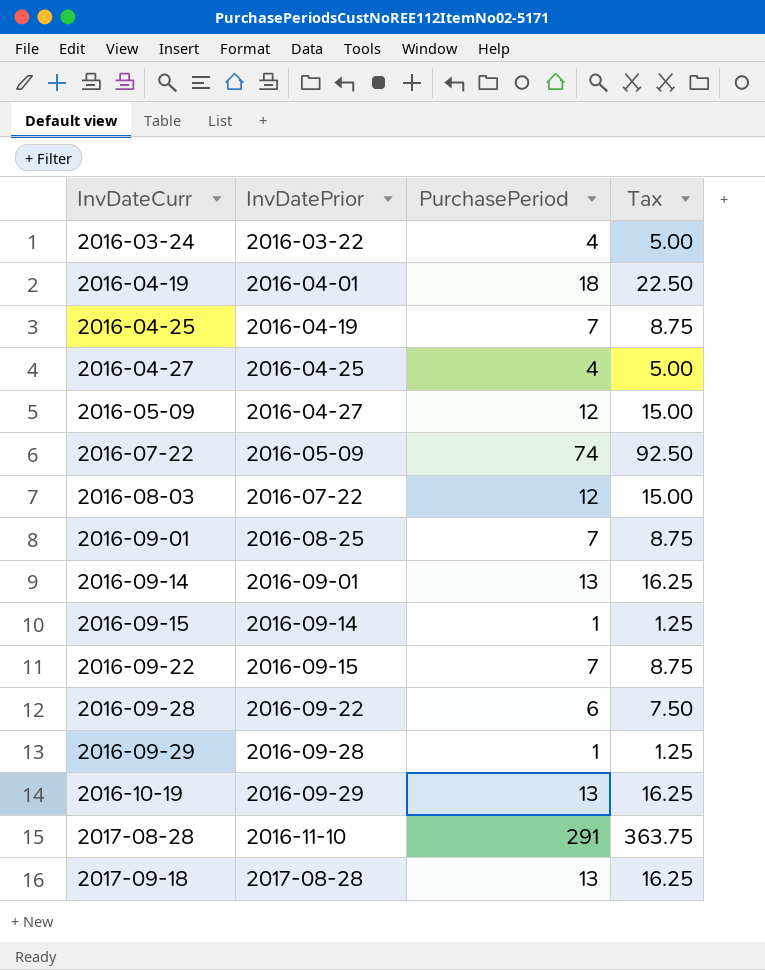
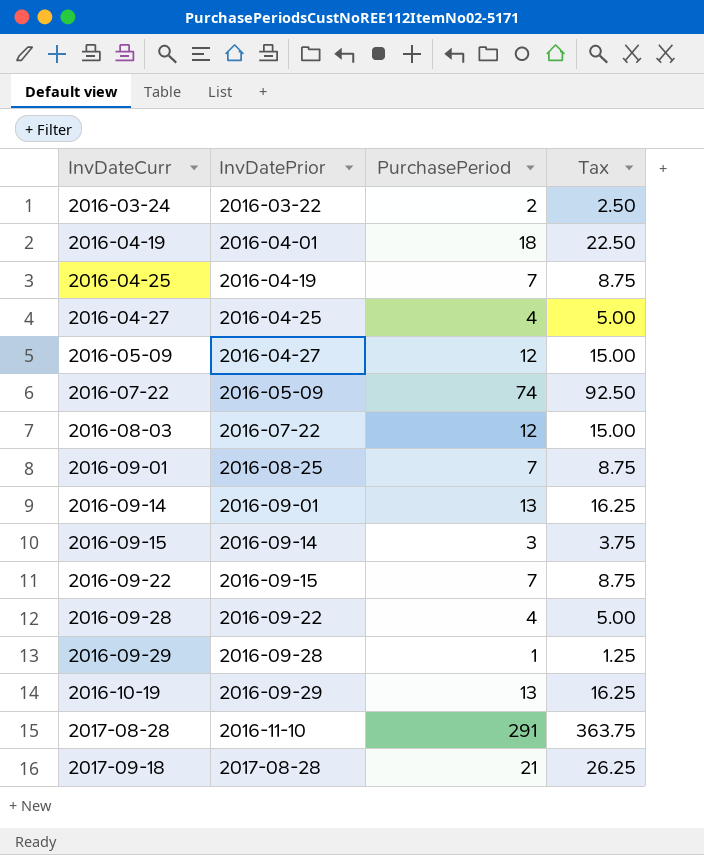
2016-03-24 | PurchasePeriod: 4 -> 2
2016-03-24 | Tax: 5.00 -> 2.50
2016-09-15 | PurchasePeriod: 1 -> 3
2016-09-15 | Tax: 1.25 -> 3.75
2016-09-28 | PurchasePeriod: 6 -> 4
2016-09-28 | Tax: 7.50 -> 5.00
2017-09-18 | PurchasePeriod: 13 -> 21
2017-09-18 | Tax: 16.25 -> 26.25

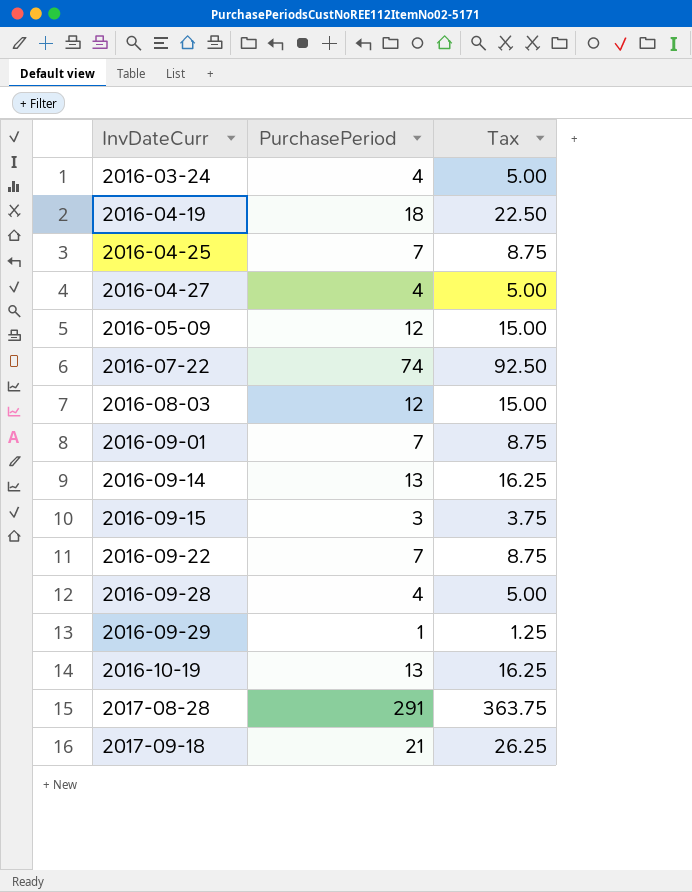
column InvDatePrior | position: 2 -> none
2016-03-24 | PurchasePeriod: 2 -> 4
2016-03-24 | Tax: 2.50 -> 5.00

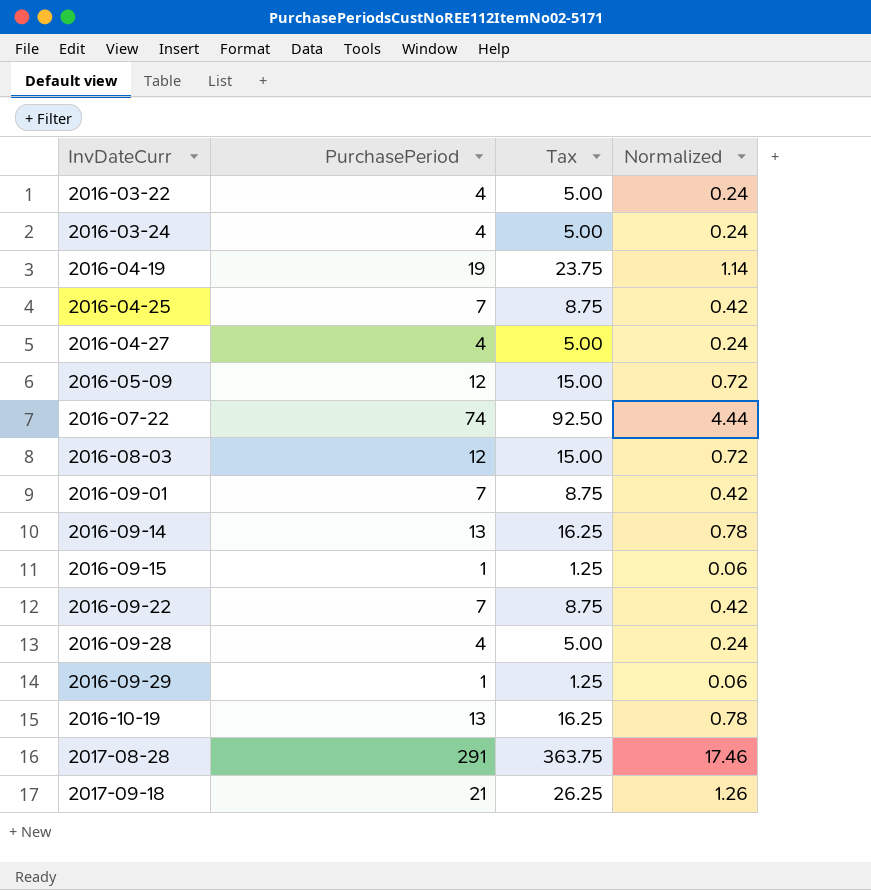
column Normalized | formula: none -> [PurchasePeriod] * 0.06
row 2016-03-22: none -> 4 | 5.00 | 0.24
2016-04-19 | PurchasePeriod: 18 -> 19
2016-04-19 | Tax: 22.50 -> 23.75
2016-09-15 | PurchasePeriod: 3 -> 1
2016-09-15 | Tax: 3.75 -> 1.25

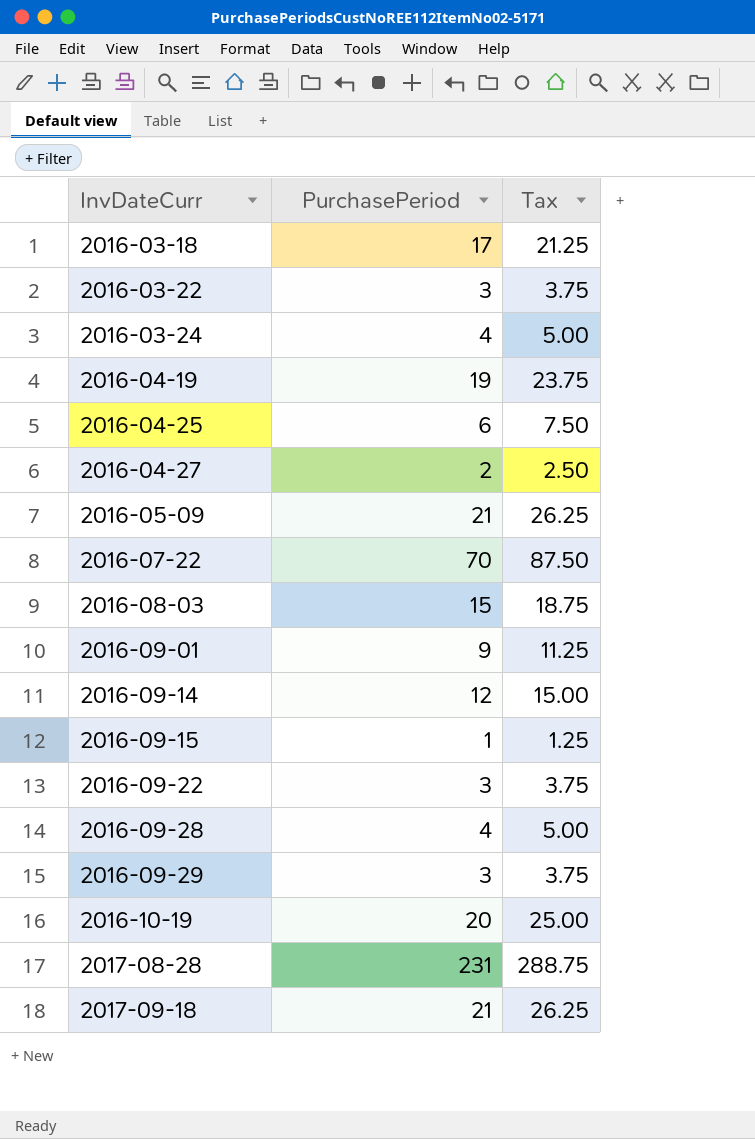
column Normalized | formula: [PurchasePeriod] * 0.06 -> none
row 2016-03-18: none -> 17 | 21.25
2016-03-22 | PurchasePeriod: 4 -> 3
2016-03-22 | Tax: 5.00 -> 3.75
2016-04-25 | PurchasePeriod: 7 -> 6
2016-04-25 | Tax: 8.75 -> 7.50
2016-04-27 | PurchasePeriod: 4 -> 2
2016-04-27 | Tax: 5.00 -> 2.50
2016-05-09 | PurchasePeriod: 12 -> 21
2016-05-09 | Tax: 15.00 -> 26.25
2016-07-22 | PurchasePeriod: 74 -> 70
2016-07-22 | Tax: 92.50 -> 87.50
2016-08-03 | PurchasePeriod: 12 -> 15
2016-08-03 | Tax: 15.00 -> 18.75
2016-09-01 | PurchasePeriod: 7 -> 9
2016-09-01 | Tax: 8.75 -> 11.25
2016-09-14 | PurchasePeriod: 13 -> 12
2016-09-14 | Tax: 16.25 -> 15.00
2016-09-22 | PurchasePeriod: 7 -> 3
2016-09-22 | Tax: 8.75 -> 3.75
2016-09-29 | PurchasePeriod: 1 -> 3
2016-09-29 | Tax: 1.25 -> 3.75
2016-10-19 | PurchasePeriod: 13 -> 20
2016-10-19 | Tax: 16.25 -> 25.00
2017-08-28 | PurchasePeriod: 291 -> 231
2017-08-28 | Tax: 363.75 -> 288.75

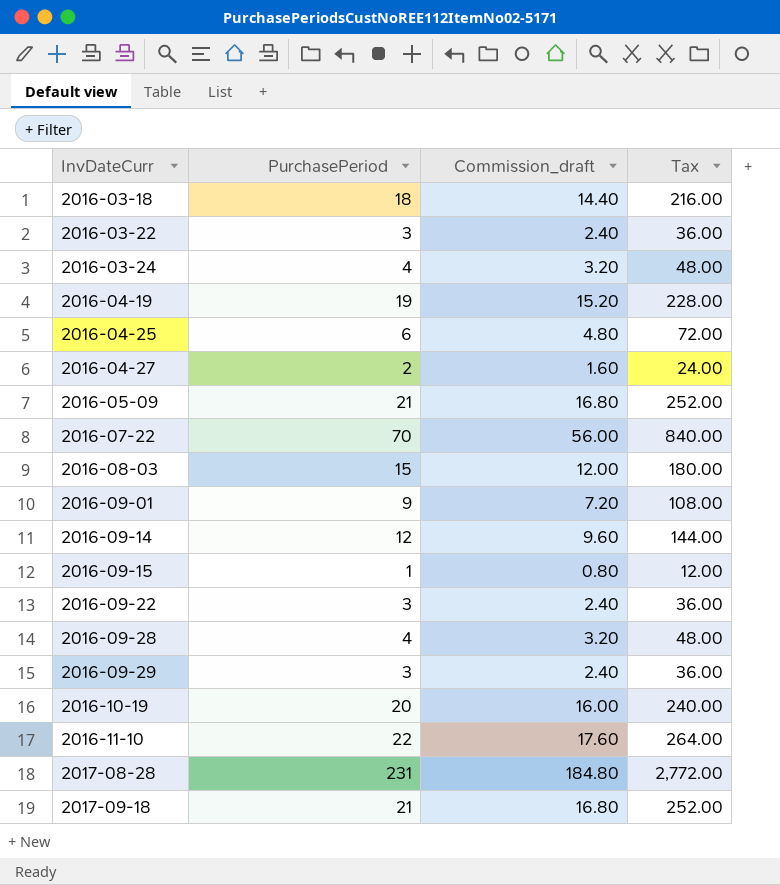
column Commission_draft | formula: none -> [PurchasePeriod] * 0.8
column Tax | formula: [PurchasePeriod] * 1.25 -> [PurchasePeriod] * 12
2016-03-18 | PurchasePeriod: 17 -> 18
row 2016-11-10: none -> 22 | 17.60 | 264.00

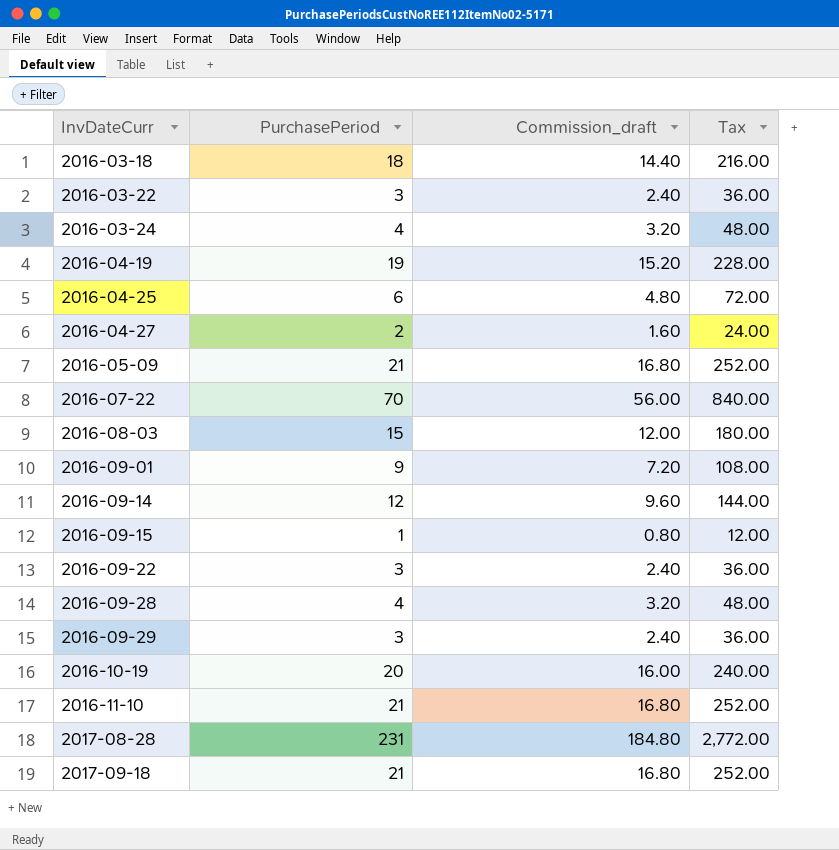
2016-11-10 | PurchasePeriod: 22 -> 21
2016-11-10 | Commission_draft: 17.60 -> 16.80
2016-11-10 | Tax: 264.00 -> 252.00

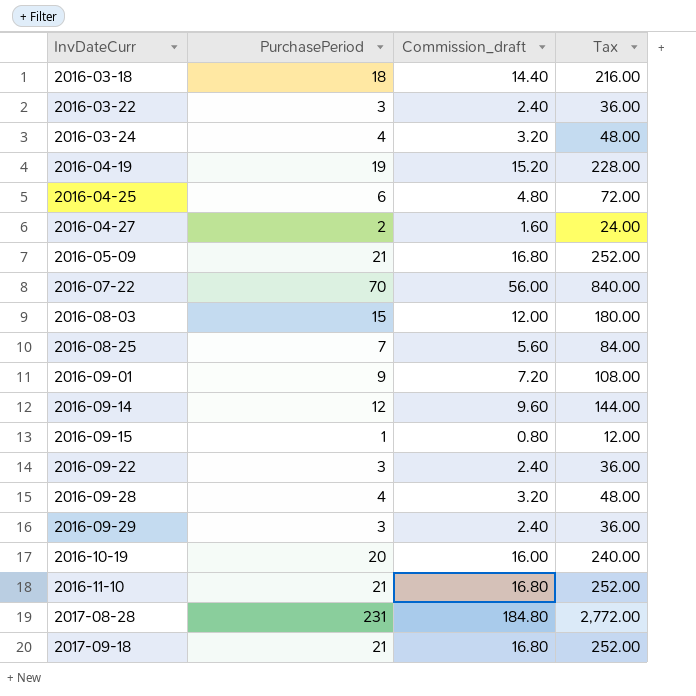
row 2016-08-25: none -> 7 | 5.60 | 84.00

